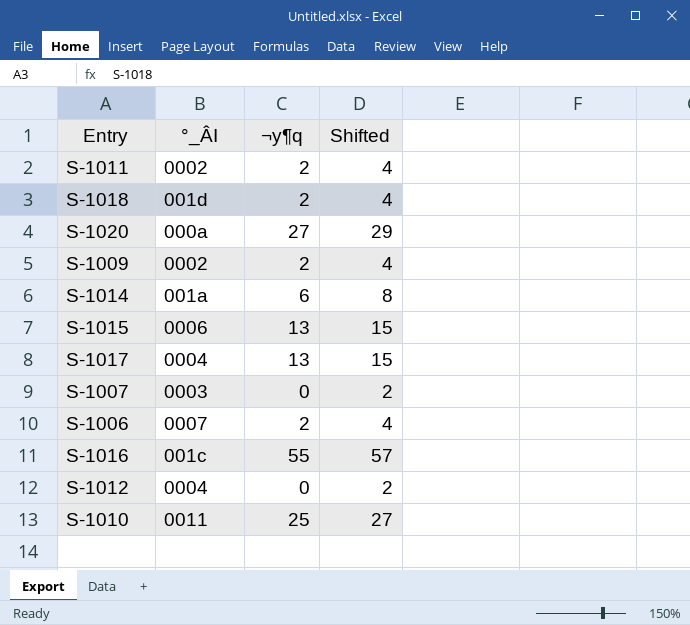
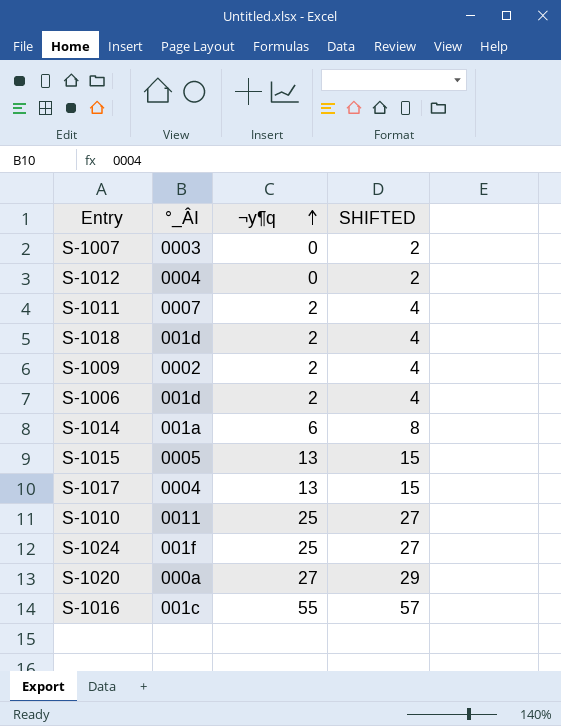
row order: none -> ¬y¶q ascending
column name: Shifted -> SHIFTED
S-1011 | °_ÂI: 0002 -> 0007
S-1006 | °_ÂI: 0007 -> 001d
S-1015 | °_ÂI: 0006 -> 0005
row S-1024: none -> 001f | 25 | 27

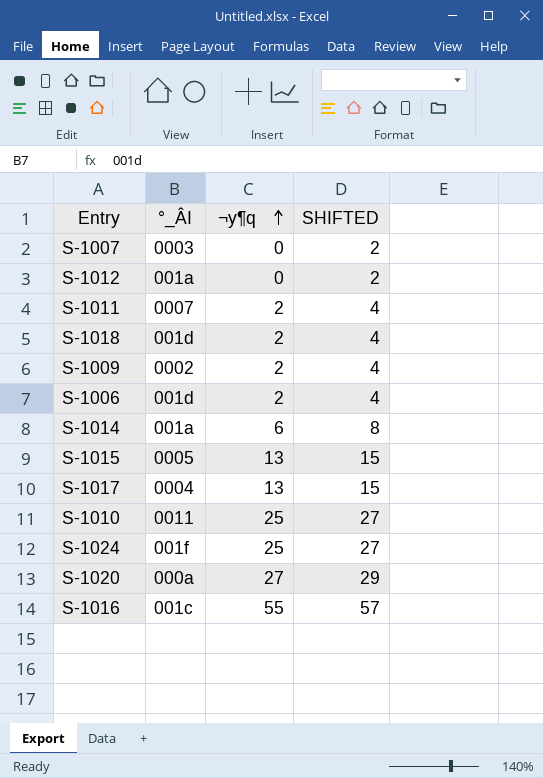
S-1012 | °_ÂI: 0004 -> 001a

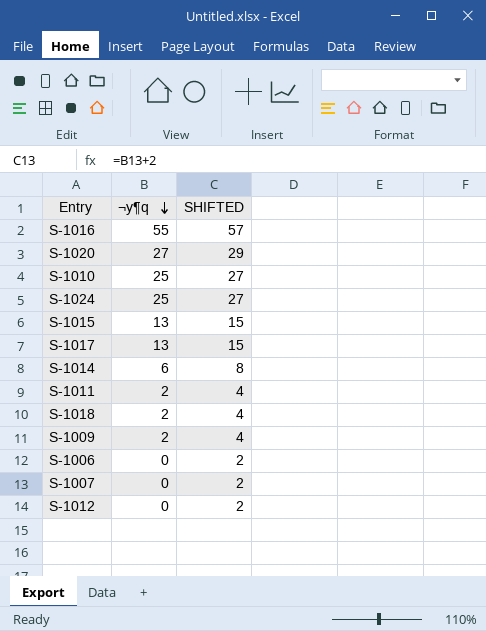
row order: ¬y¶q ascending -> ¬y¶q descending
column °_ÂI | position: 2 -> none
S-1006 | ¬y¶q: 2 -> 0
S-1006 | SHIFTED: 4 -> 2

